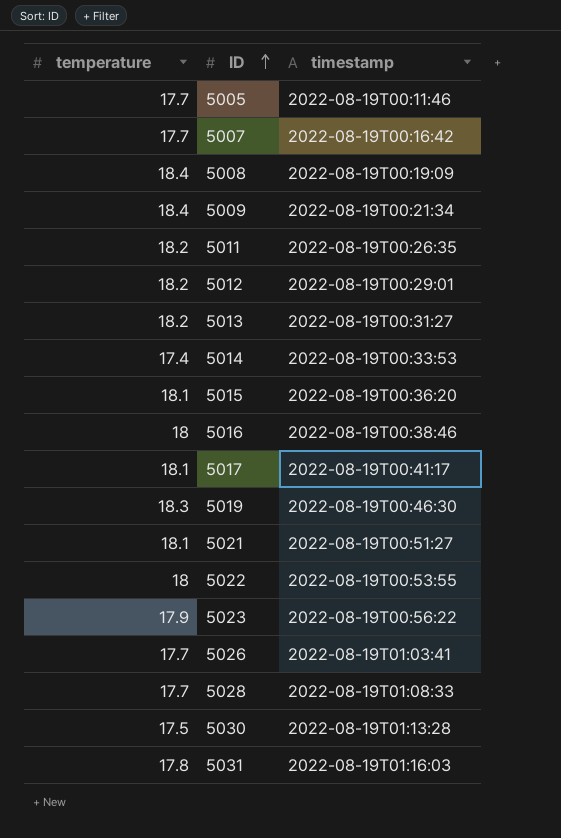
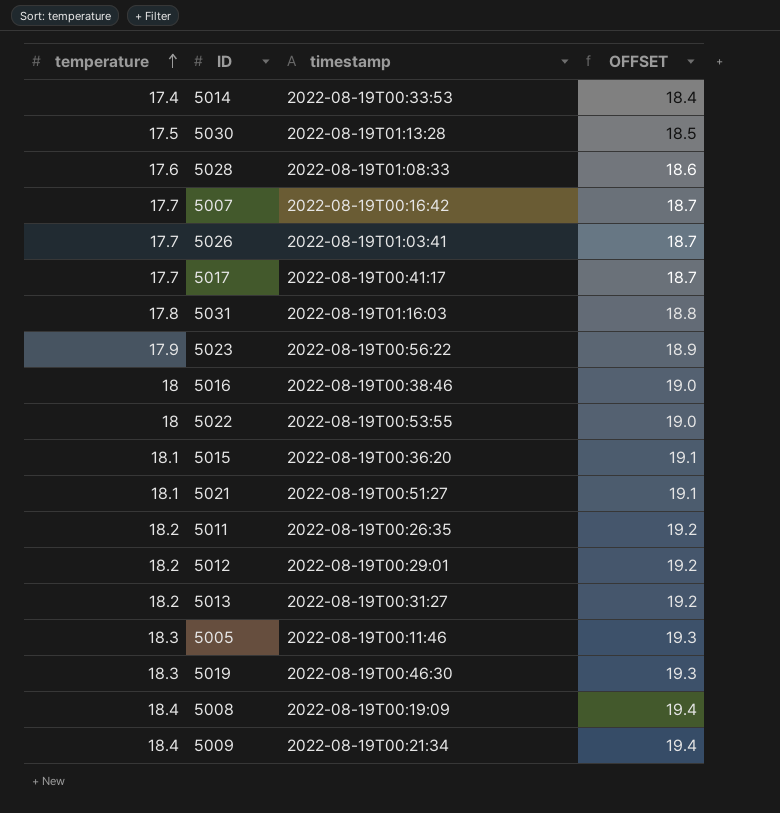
row order: ID ascending -> temperature ascending
column OFFSET | formula: none -> [temperature] + 1
5028 | temperature: 17.7 -> 17.6
5017 | temperature: 18.1 -> 17.7
5005 | temperature: 17.7 -> 18.3

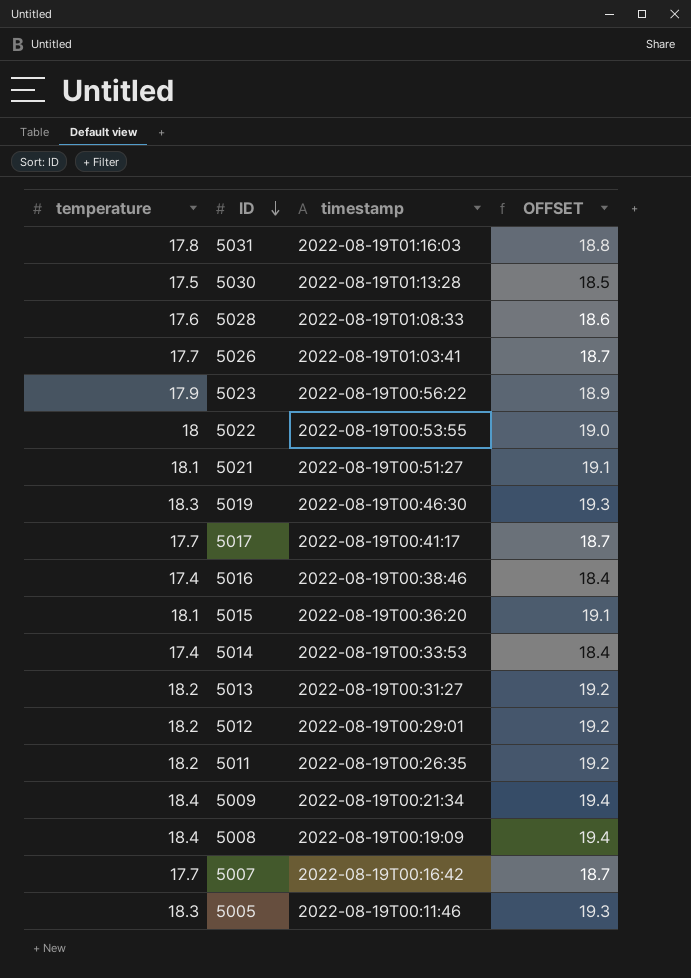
row order: temperature ascending -> ID descending
5016 | temperature: 18 -> 17.4
5016 | OFFSET: 19.0 -> 18.4

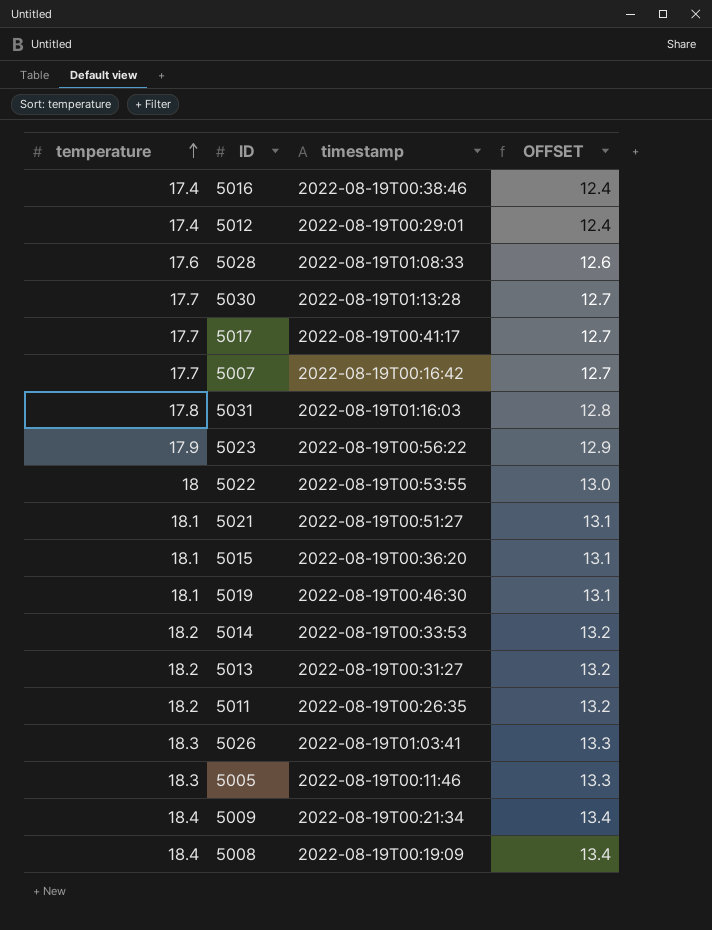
row order: ID descending -> temperature ascending
column OFFSET | formula: [temperature] + 1 -> [temperature] - 5
5012 | temperature: 18.2 -> 17.4
5030 | temperature: 17.5 -> 17.7
5019 | temperature: 18.3 -> 18.1
5014 | temperature: 17.4 -> 18.2
5026 | temperature: 17.7 -> 18.3

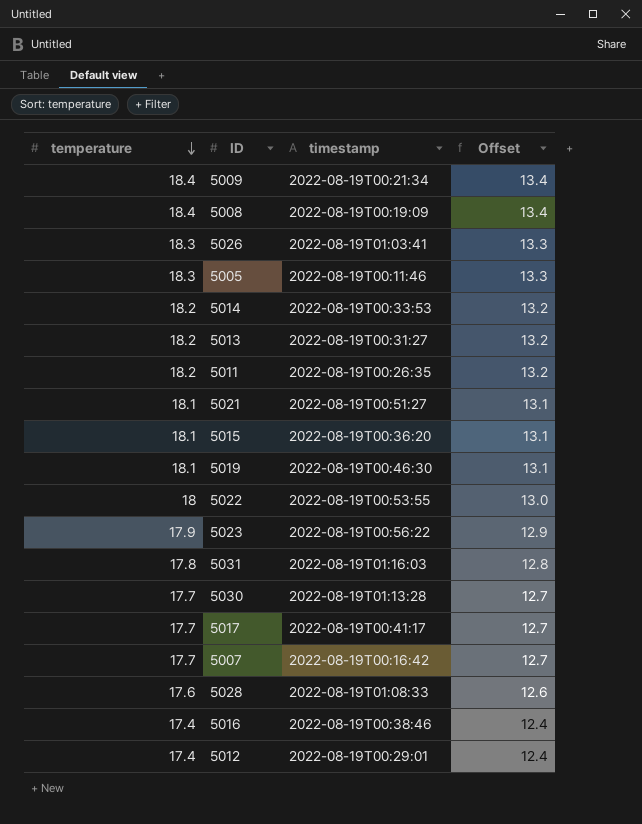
row order: temperature ascending -> temperature descending
column name: OFFSET -> Offset

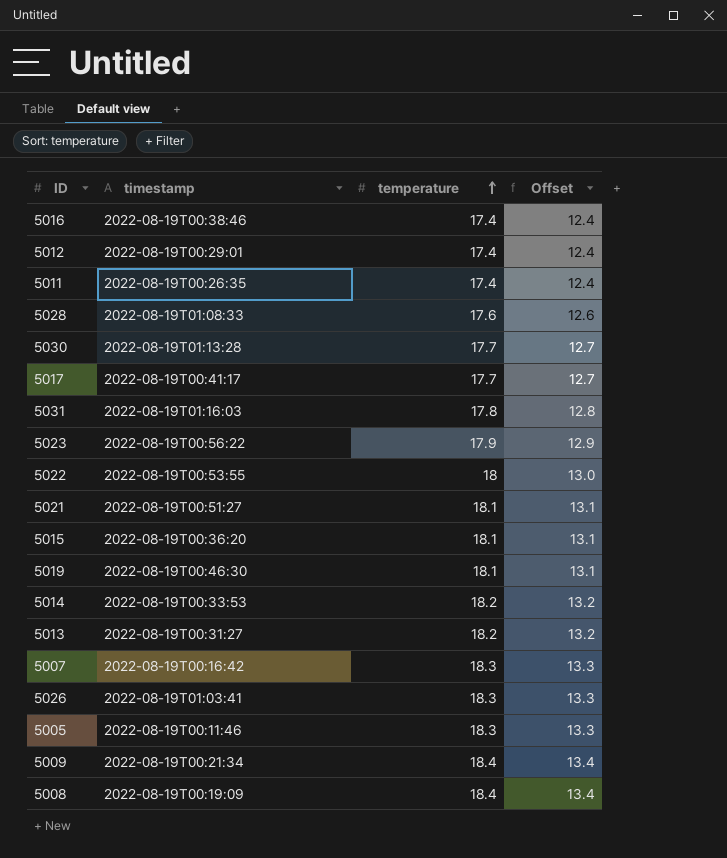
row order: temperature descending -> temperature ascending
column temperature | position: 1 -> 3
5011 | temperature: 18.2 -> 17.4
5011 | Offset: 13.2 -> 12.4
5007 | temperature: 17.7 -> 18.3
5007 | Offset: 12.7 -> 13.3

